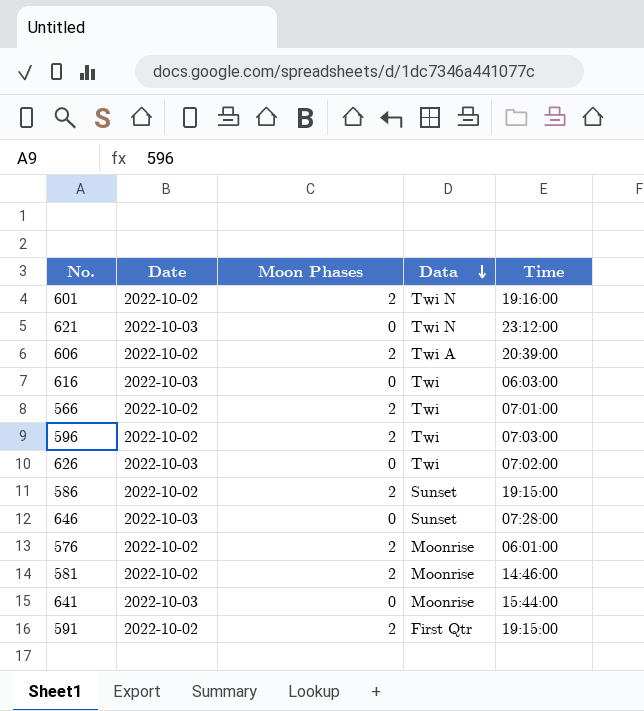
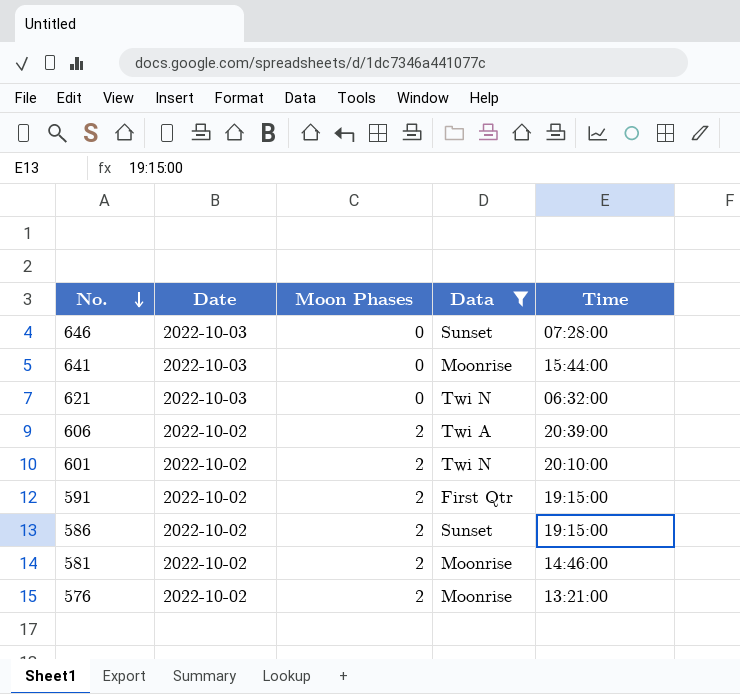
filter: none -> Data != Twi
row order: Data descending -> No. descending
621 | Time: 23:12:00 -> 06:32:00
601 | Time: 19:16:00 -> 20:10:00
576 | Time: 06:01:00 -> 13:21:00

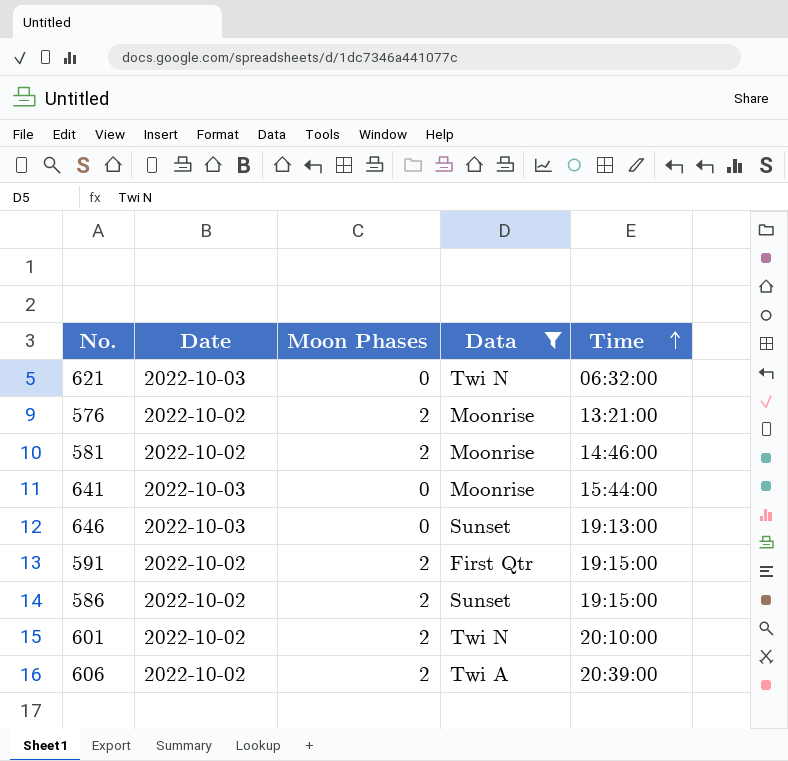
row order: No. descending -> Time ascending
646 | Time: 07:28:00 -> 19:13:00

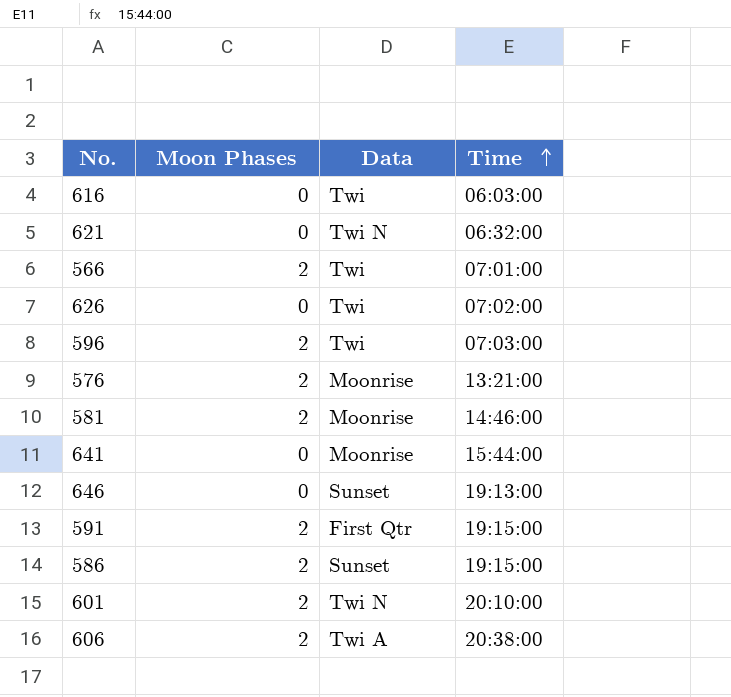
filter: Data != Twi -> none
column Date | position: 2 -> none
606 | Time: 20:39:00 -> 20:38:00

